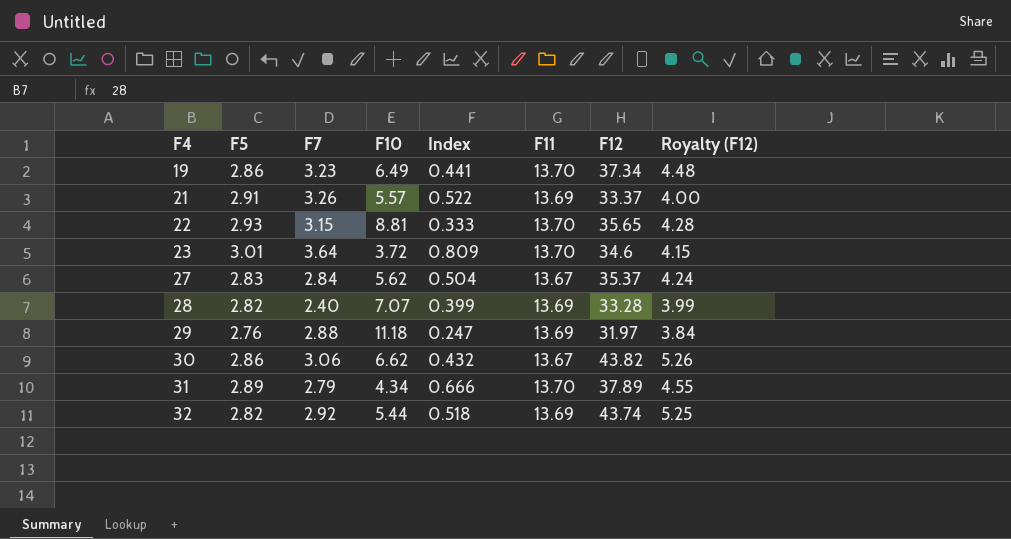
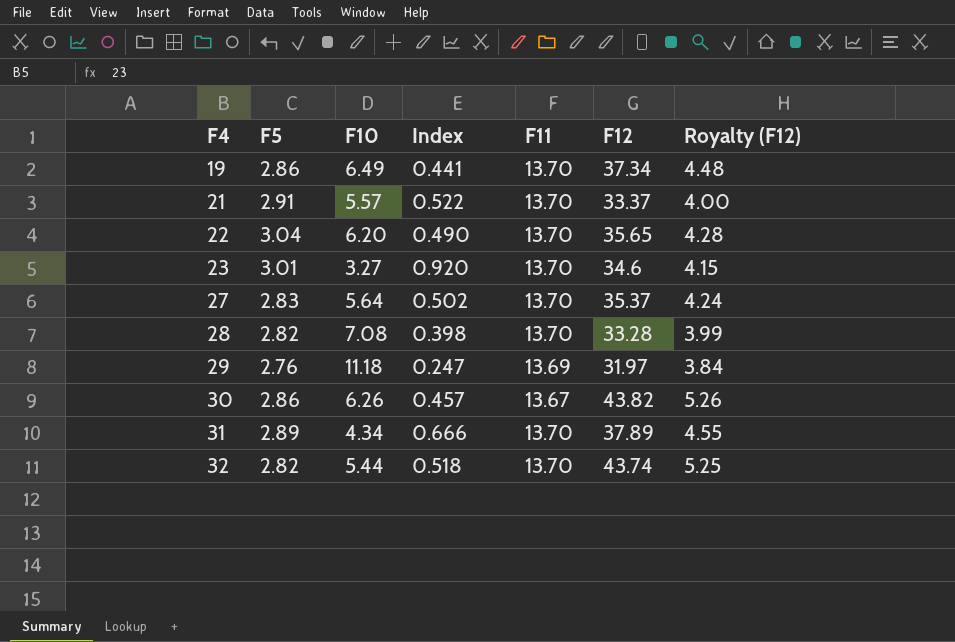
column F7 | position: 3 -> none
21 | F11: 13.69 -> 13.70
22 | F5: 2.93 -> 3.04
22 | F10: 8.81 -> 6.20
22 | Index: 0.333 -> 0.490
23 | F10: 3.72 -> 3.27
23 | Index: 0.809 -> 0.920
27 | F10: 5.62 -> 5.64
27 | Index: 0.504 -> 0.502
27 | F11: 13.67 -> 13.70
28 | F10: 7.07 -> 7.08
28 | Index: 0.399 -> 0.398
28 | F11: 13.69 -> 13.70
30 | F10: 6.62 -> 6.26
30 | Index: 0.432 -> 0.457
32 | F11: 13.69 -> 13.70

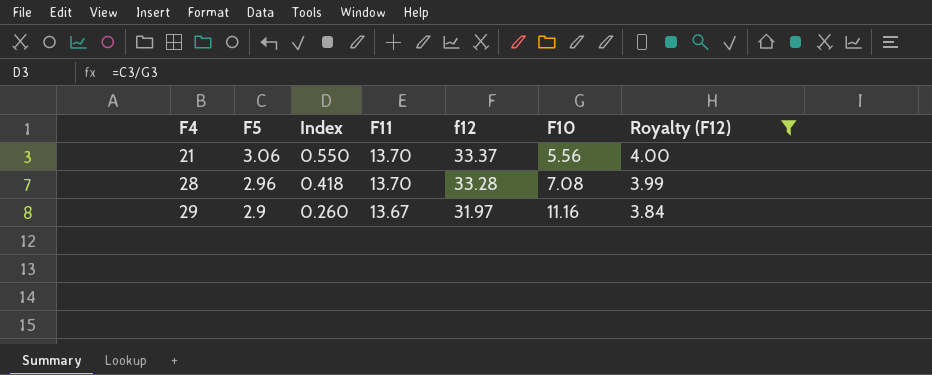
filter: none -> Royalty (F12) <= 4.00
column name: F12 -> f12
column F10 | position: 3 -> 6
21 | F5: 2.91 -> 3.06
21 | Index: 0.522 -> 0.550
21 | F10: 5.57 -> 5.56
28 | F5: 2.82 -> 2.96
28 | Index: 0.398 -> 0.418
29 | F5: 2.76 -> 2.9
29 | Index: 0.247 -> 0.260
29 | F11: 13.69 -> 13.67
29 | F10: 11.18 -> 11.16

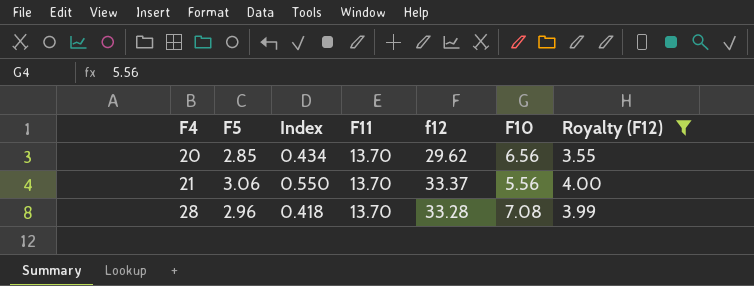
row 29: 2.9 | 0.260 | 13.67 | 31.97 | 11.16 | 3.84 -> none
row 20: none -> 2.85 | 0.434 | 13.70 | 29.62 | 6.56 | 3.55

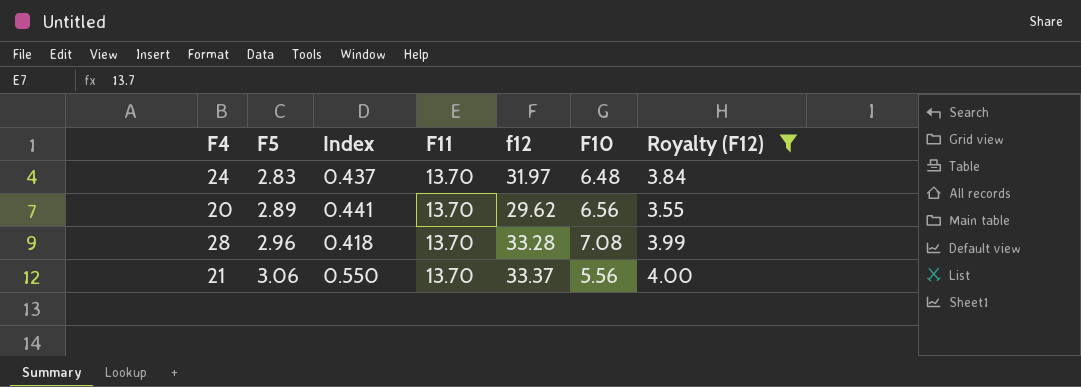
row order: F4 ascending -> F5 ascending
row 24: none -> 2.83 | 0.437 | 13.70 | 31.97 | 6.48 | 3.84
20 | F5: 2.85 -> 2.89
20 | Index: 0.434 -> 0.441

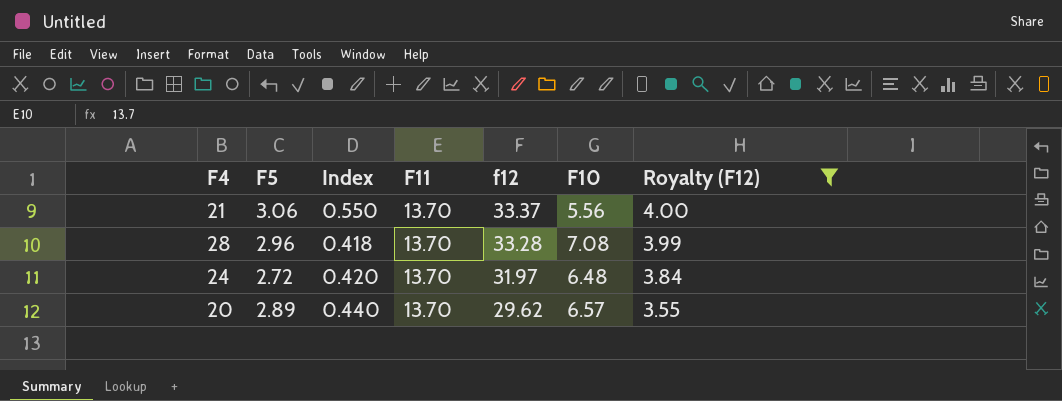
row order: F5 ascending -> f12 descending
24 | F5: 2.83 -> 2.72
24 | Index: 0.437 -> 0.420
20 | Index: 0.441 -> 0.440
20 | F10: 6.56 -> 6.57

